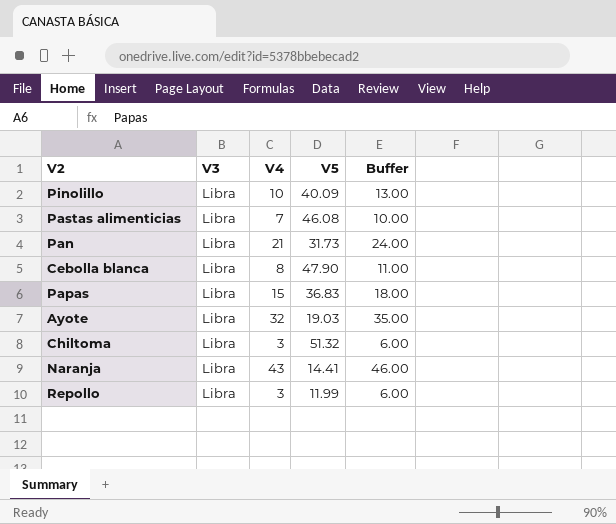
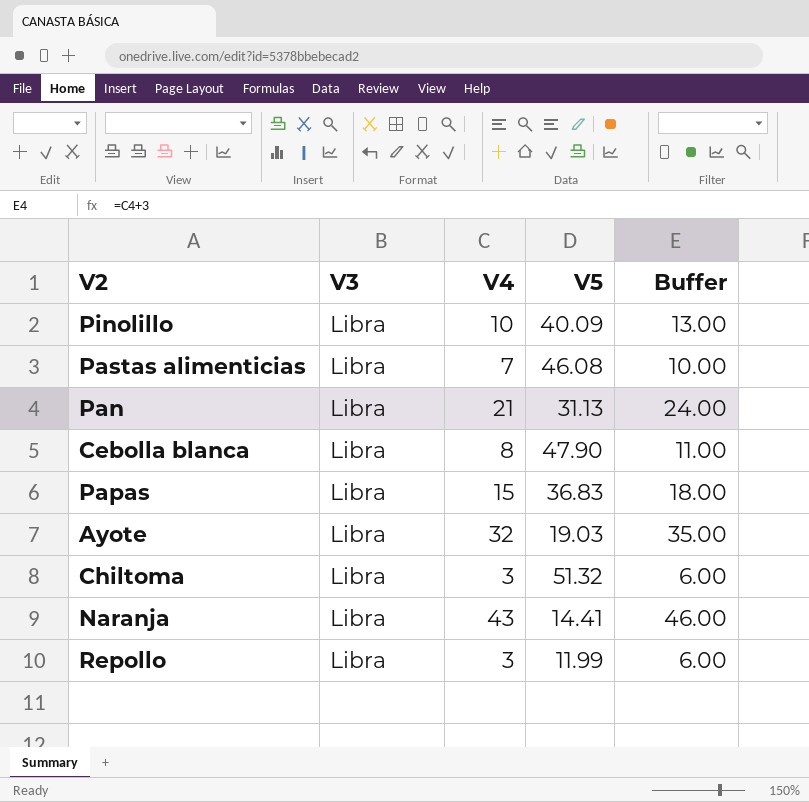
Pan | V5: 31.73 -> 31.13

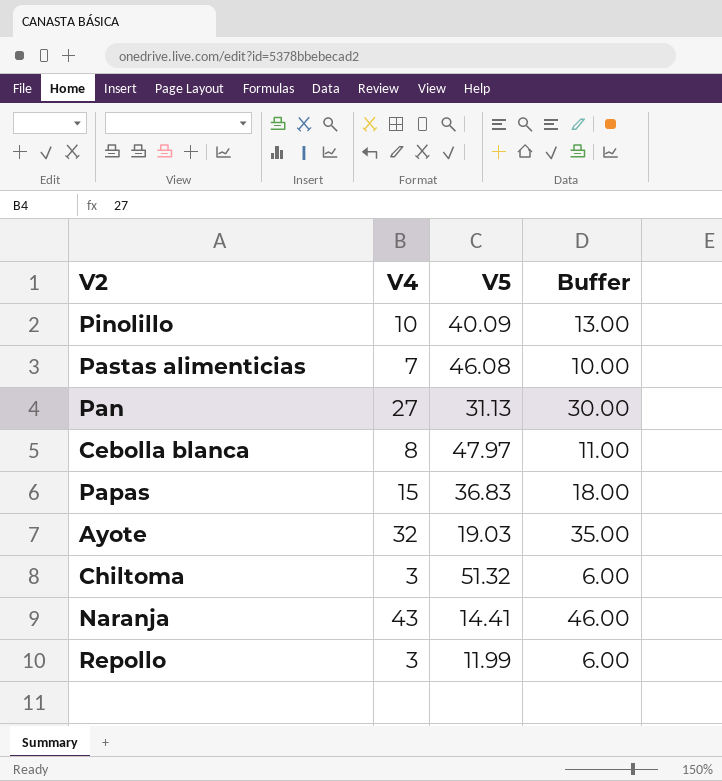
column V3 | position: 2 -> none
Pan | V4: 21 -> 27
Pan | Buffer: 24.00 -> 30.00
Cebolla blanca | V5: 47.90 -> 47.97

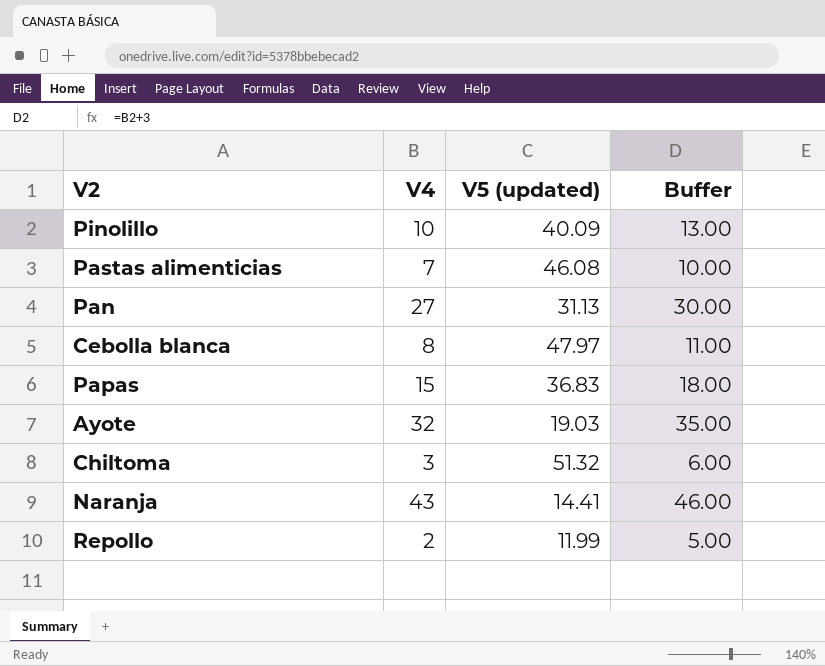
column name: V5 -> V5 (updated)
Repollo | V4: 3 -> 2
Repollo | Buffer: 6.00 -> 5.00

